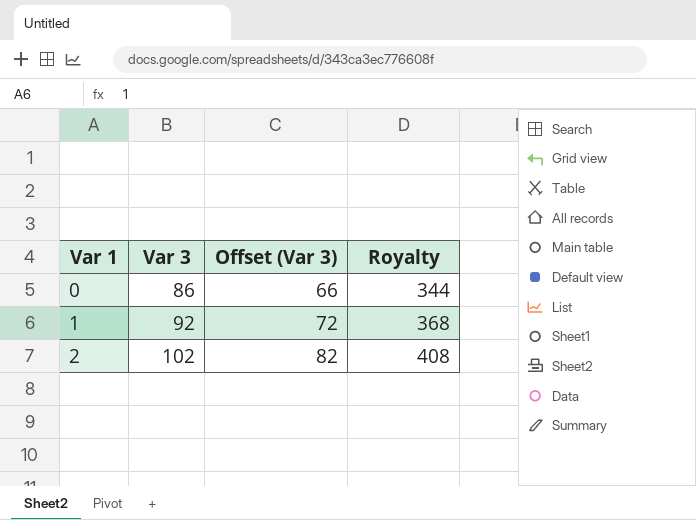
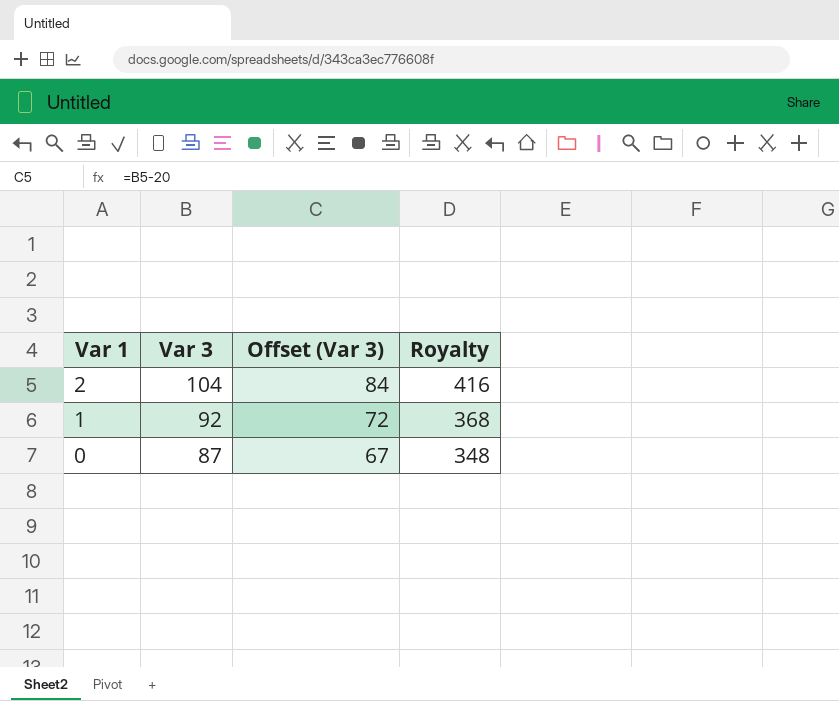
row order: Var 1 ascending -> Var 1 descending
2 | Var 3: 102 -> 104
2 | Offset (Var 3): 82 -> 84
2 | Royalty: 408 -> 416
0 | Var 3: 86 -> 87
0 | Offset (Var 3): 66 -> 67
0 | Royalty: 344 -> 348

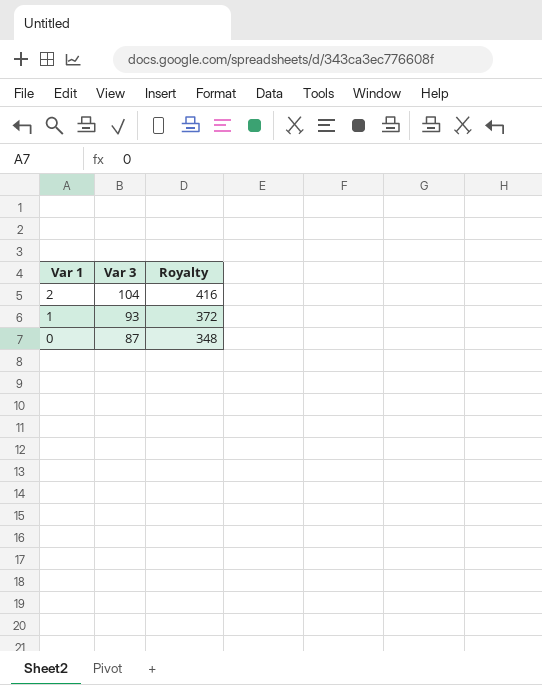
column Offset (Var 3) | formula: [Var 3] - 20 -> none
1 | Var 3: 92 -> 93
1 | Royalty: 368 -> 372

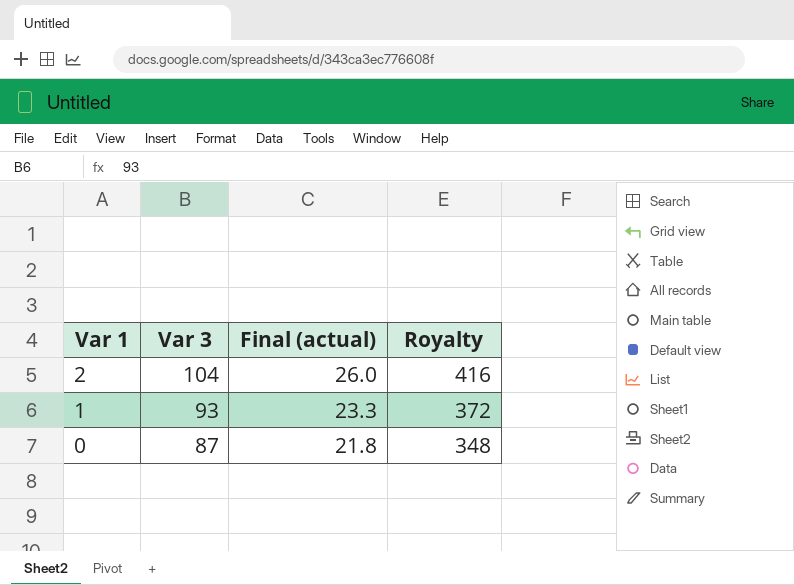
column Final (actual) | formula: none -> [Var 3] * 0.25

